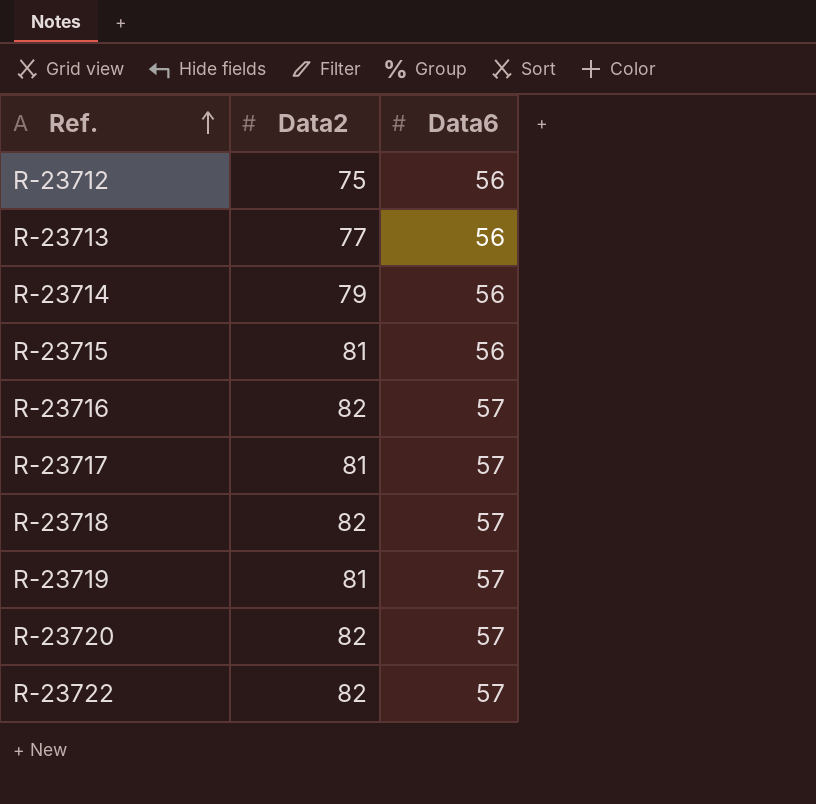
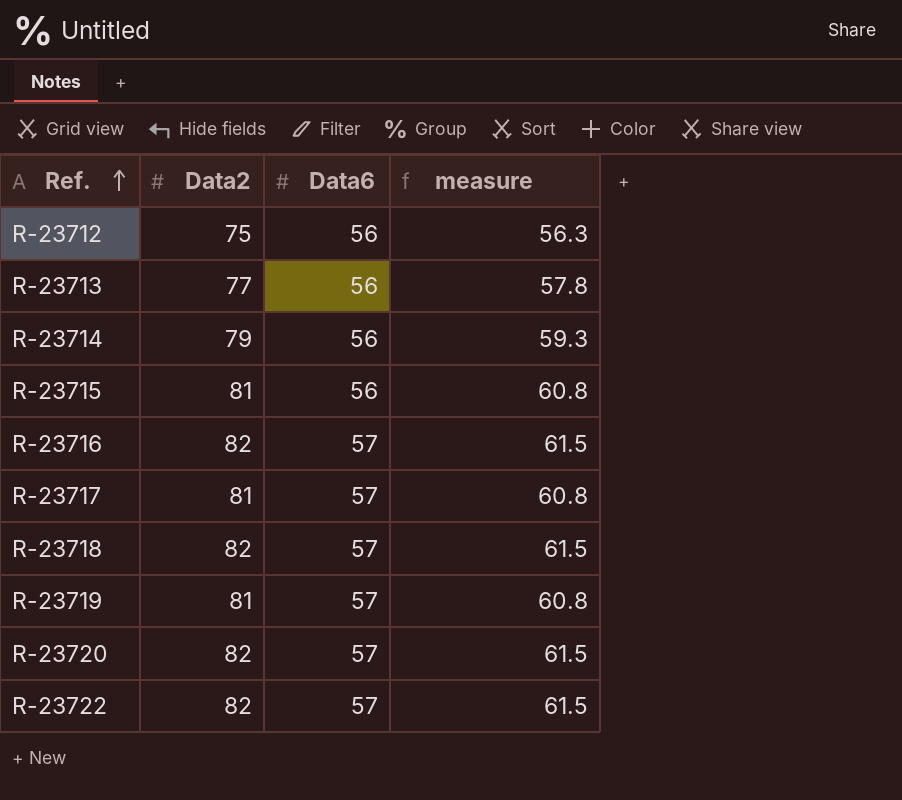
column measure | formula: none -> [Data2] * 0.75

